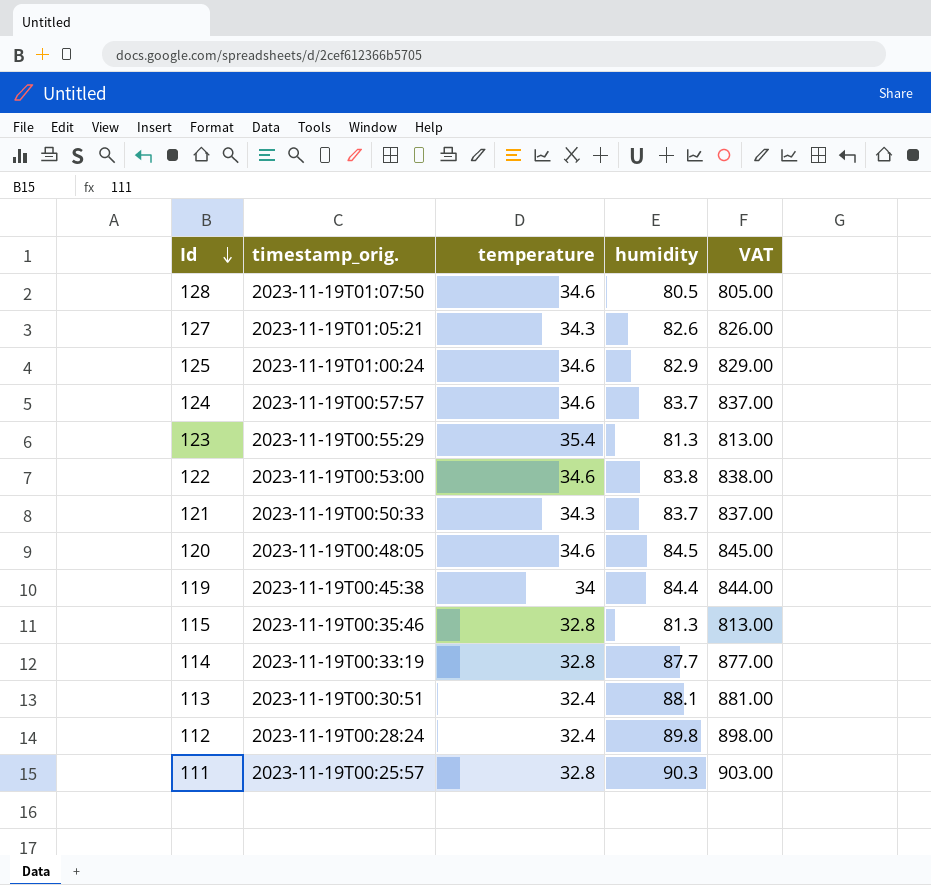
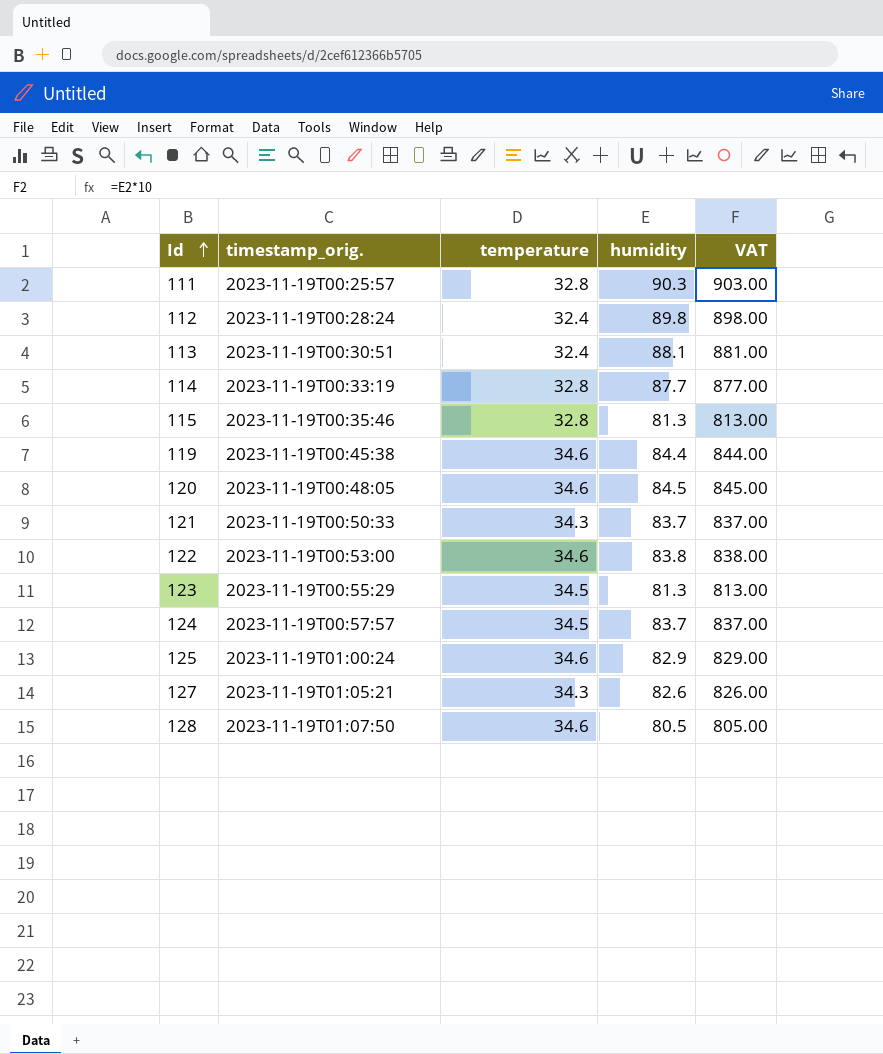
row order: Id descending -> Id ascending
119 | temperature: 34 -> 34.6
123 | temperature: 35.4 -> 34.5
124 | temperature: 34.6 -> 34.5

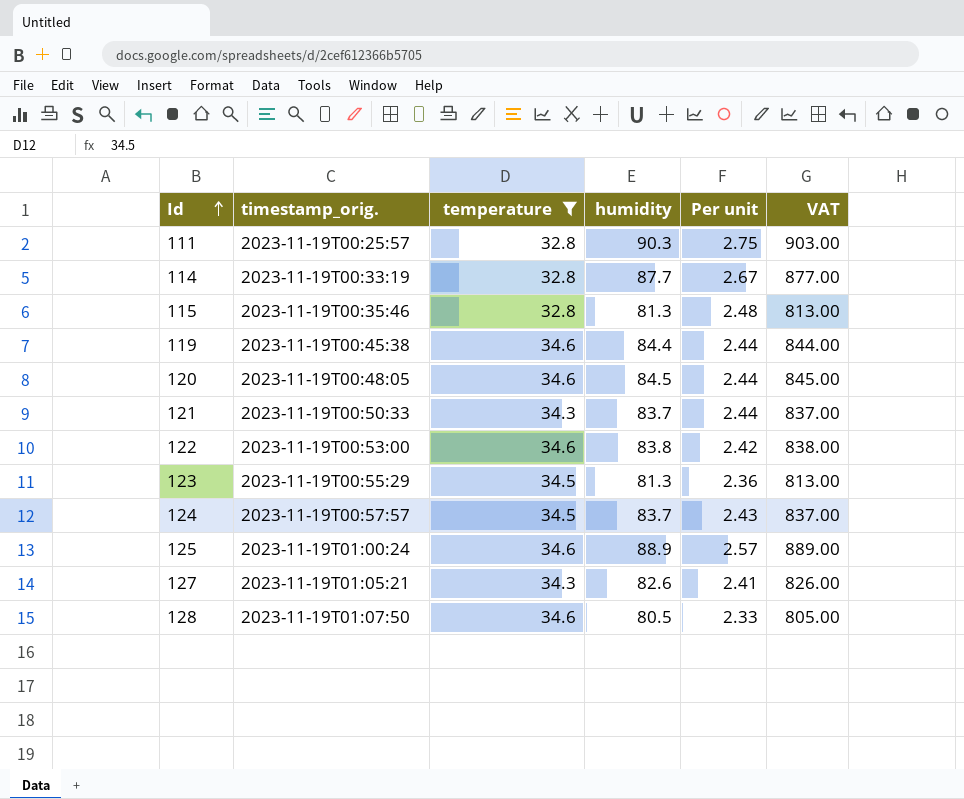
filter: none -> temperature != 32.4
column Per unit | formula: none -> [humidity] / [temperature]
125 | humidity: 82.9 -> 88.9
125 | VAT: 829.00 -> 889.00

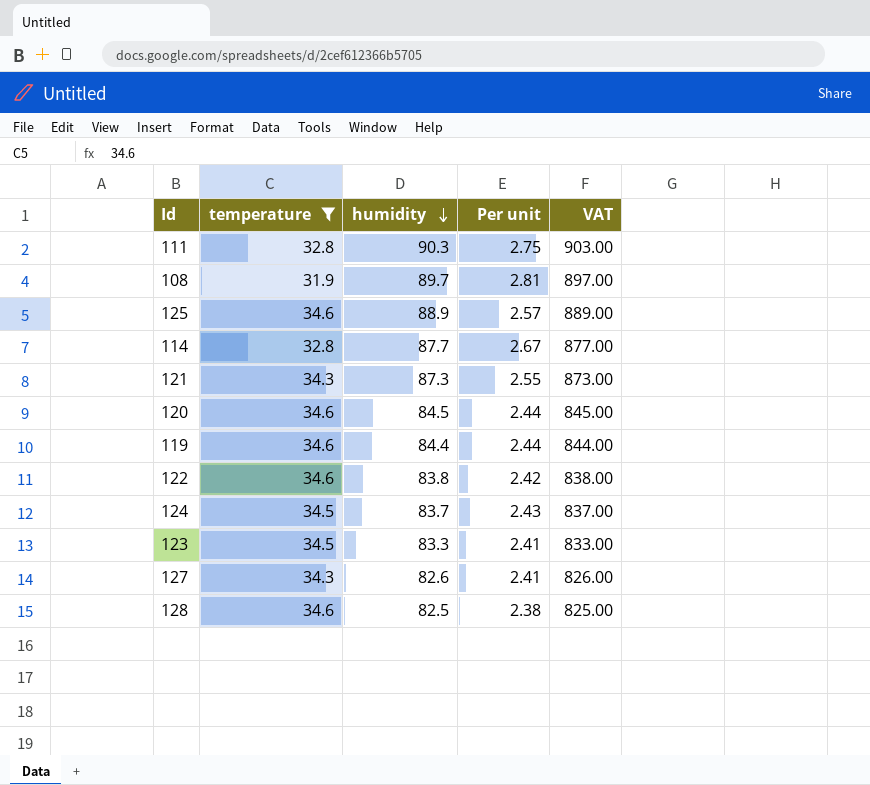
row order: Id ascending -> humidity descending
column timestamp_orig. | position: 2 -> none
row 115: 2023-11-19T00:35:46 | 32.8 | 81.3 | 2.48 | 813.00 -> none
row 108: none -> 31.9 | 89.7 | 2.81 | 897.00
121 | humidity: 83.7 -> 87.3
121 | Per unit: 2.44 -> 2.55
121 | VAT: 837.00 -> 873.00
123 | humidity: 81.3 -> 83.3
123 | Per unit: 2.36 -> 2.41
123 | VAT: 813.00 -> 833.00
128 | humidity: 80.5 -> 82.5
128 | Per unit: 2.33 -> 2.38
128 | VAT: 805.00 -> 825.00

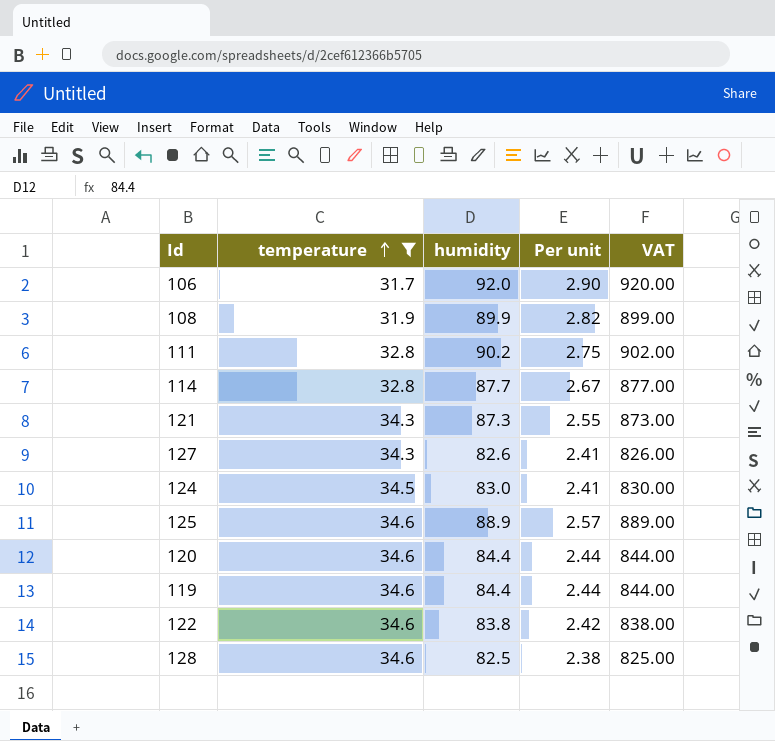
row order: humidity descending -> temperature ascending
row 123: 34.5 | 83.3 | 2.41 | 833.00 -> none
row 106: none -> 31.7 | 92.0 | 2.90 | 920.00
108 | humidity: 89.7 -> 89.9
108 | Per unit: 2.81 -> 2.82
108 | VAT: 897.00 -> 899.00
111 | humidity: 90.3 -> 90.2
111 | VAT: 903.00 -> 902.00
124 | humidity: 83.7 -> 83.0
124 | Per unit: 2.43 -> 2.41
124 | VAT: 837.00 -> 830.00
120 | humidity: 84.5 -> 84.4
120 | VAT: 845.00 -> 844.00

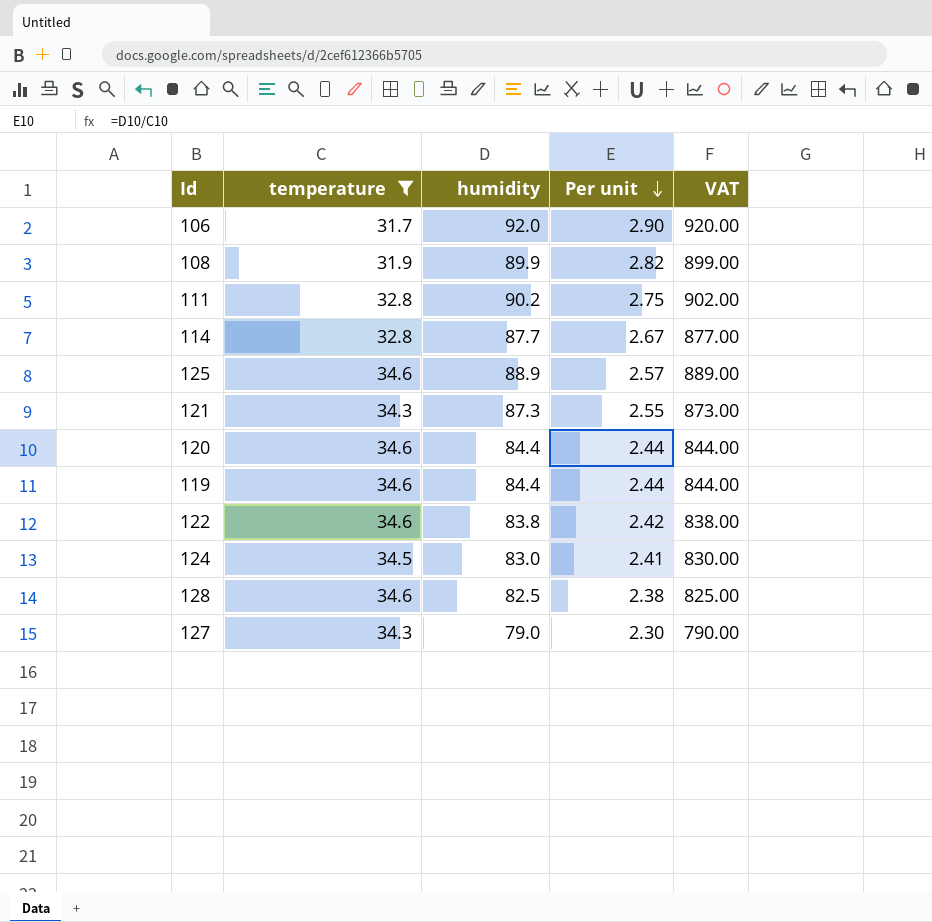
row order: temperature ascending -> Per unit descending
127 | humidity: 82.6 -> 79.0
127 | Per unit: 2.41 -> 2.30
127 | VAT: 826.00 -> 790.00

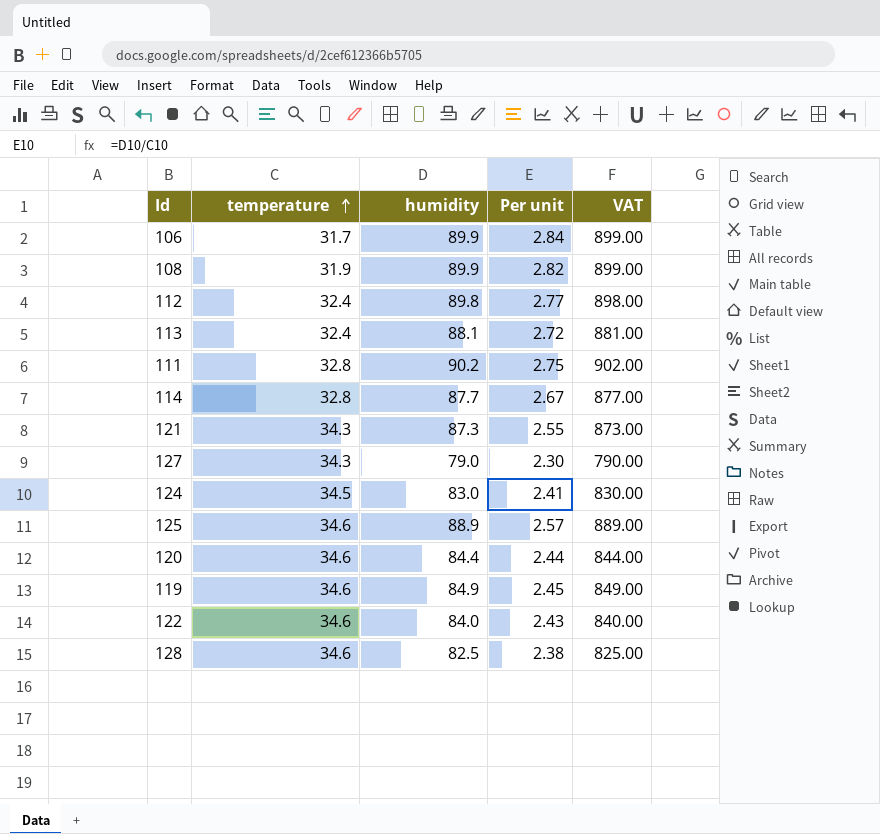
filter: temperature != 32.4 -> none
row order: Per unit descending -> temperature ascending
106 | humidity: 92.0 -> 89.9
106 | Per unit: 2.90 -> 2.84
106 | VAT: 920.00 -> 899.00
119 | humidity: 84.4 -> 84.9
119 | Per unit: 2.44 -> 2.45
119 | VAT: 844.00 -> 849.00
122 | humidity: 83.8 -> 84.0
122 | Per unit: 2.42 -> 2.43
122 | VAT: 838.00 -> 840.00

